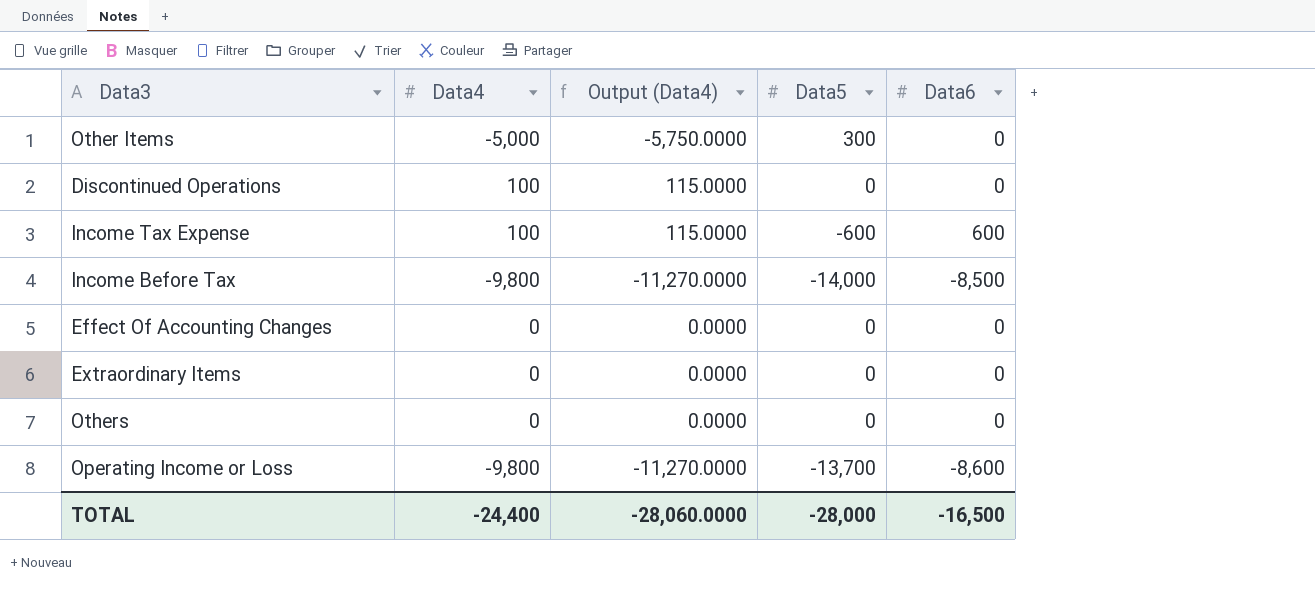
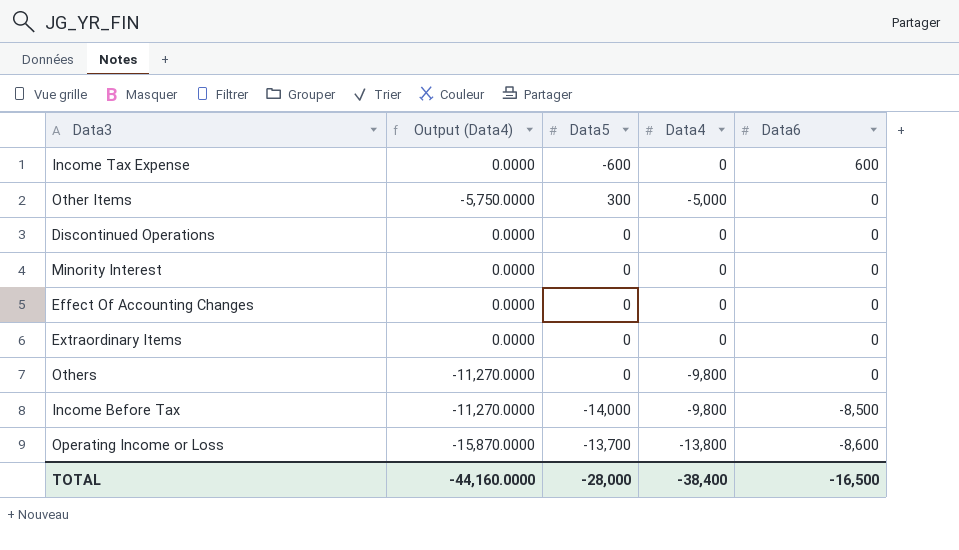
row order: none -> Data6 descending
column Data4 | position: 2 -> 4
Income Tax Expense | Output (Data4): 115.0000 -> 0.0000
Income Tax Expense | Data4: 100 -> 0
Discontinued Operations | Output (Data4): 115.0000 -> 0.0000
Discontinued Operations | Data4: 100 -> 0
row Minority Interest: none -> 0.0000 | 0 | 0 | 0
Others | Output (Data4): 0.0000 -> -11,270.0000
Others | Data4: 0 -> -9,800
Operating Income or Loss | Output (Data4): -11,270.0000 -> -15,870.0000
Operating Income or Loss | Data4: -9,800 -> -13,800
TOTAL | Output (Data4): -28,060.0000 -> -44,160.0000
TOTAL | Data4: -24,400 -> -38,400

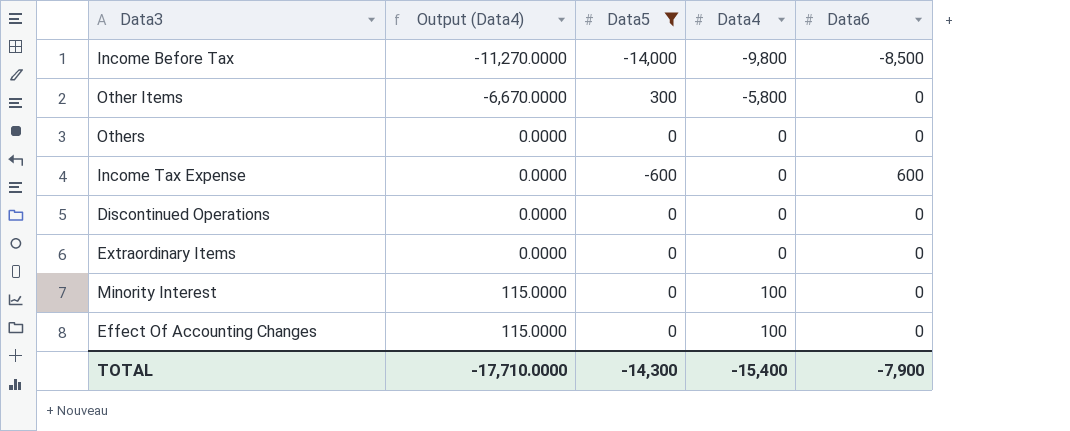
filter: none -> Data5 != -13,700
row order: Data6 descending -> Output (Data4) ascending
Other Items | Output (Data4): -5,750.0000 -> -6,670.0000
Other Items | Data4: -5,000 -> -5,800
Others | Output (Data4): -11,270.0000 -> 0.0000
Others | Data4: -9,800 -> 0
Minority Interest | Output (Data4): 0.0000 -> 115.0000
Minority Interest | Data4: 0 -> 100
Effect Of Accounting Changes | Output (Data4): 0.0000 -> 115.0000
Effect Of Accounting Changes | Data4: 0 -> 100
TOTAL | Output (Data4): -44,160.0000 -> -17,710.0000
TOTAL | Data5: -28,000 -> -14,300
TOTAL | Data4: -38,400 -> -15,400
TOTAL | Data6: -16,500 -> -7,900

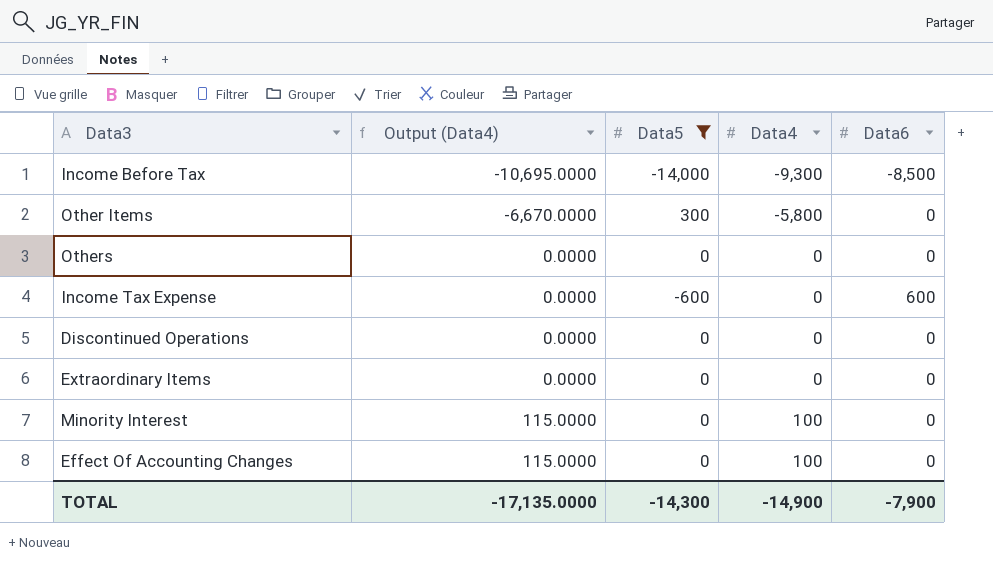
Income Before Tax | Output (Data4): -11,270.0000 -> -10,695.0000
Income Before Tax | Data4: -9,800 -> -9,300
TOTAL | Output (Data4): -17,710.0000 -> -17,135.0000
TOTAL | Data4: -15,400 -> -14,900

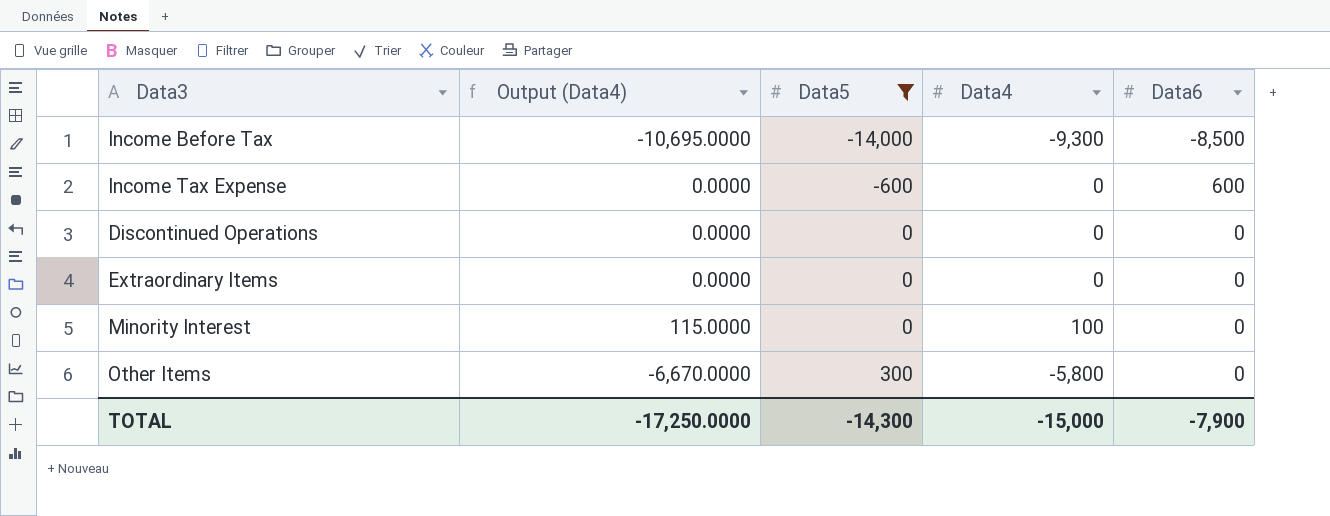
row order: Output (Data4) ascending -> Data5 ascending
row Others: 0.0000 | 0 | 0 | 0 -> none
row Effect Of Accounting Changes: 115.0000 | 0 | 100 | 0 -> none
TOTAL | Output (Data4): -17,135.0000 -> -17,250.0000
TOTAL | Data4: -14,900 -> -15,000

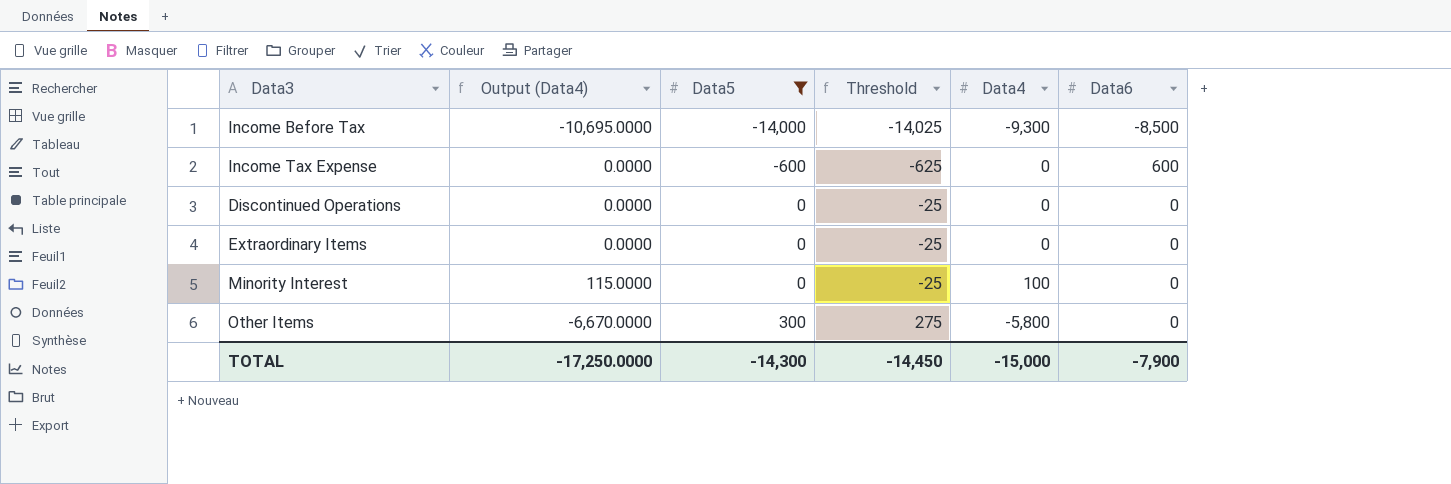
column Threshold | formula: none -> [Data5] - 25

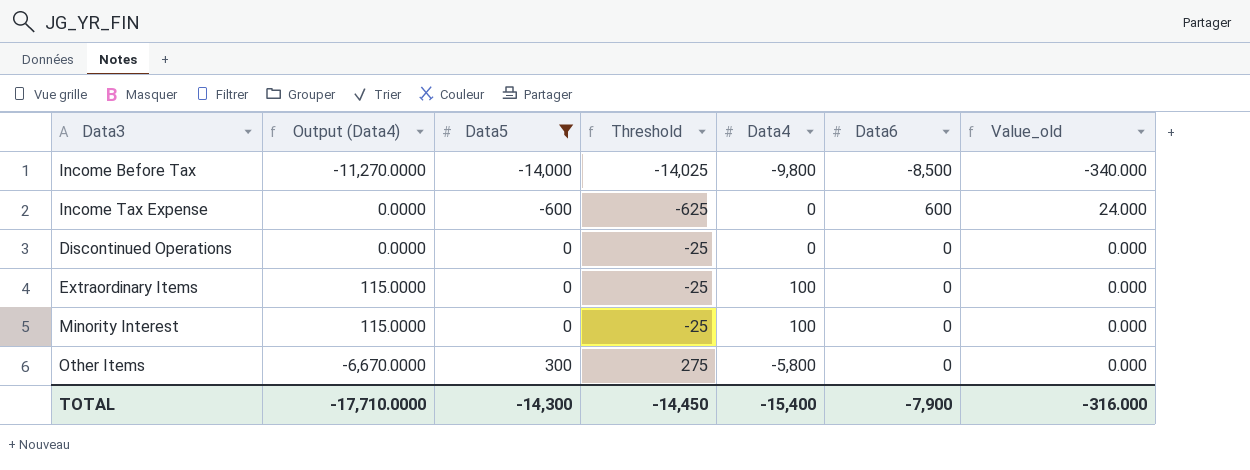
column Value_old | formula: none -> [Data6] * 0.04
Income Before Tax | Output (Data4): -10,695.0000 -> -11,270.0000
Income Before Tax | Data4: -9,300 -> -9,800
Extraordinary Items | Output (Data4): 0.0000 -> 115.0000
Extraordinary Items | Data4: 0 -> 100
TOTAL | Output (Data4): -17,250.0000 -> -17,710.0000
TOTAL | Data4: -15,000 -> -15,400

